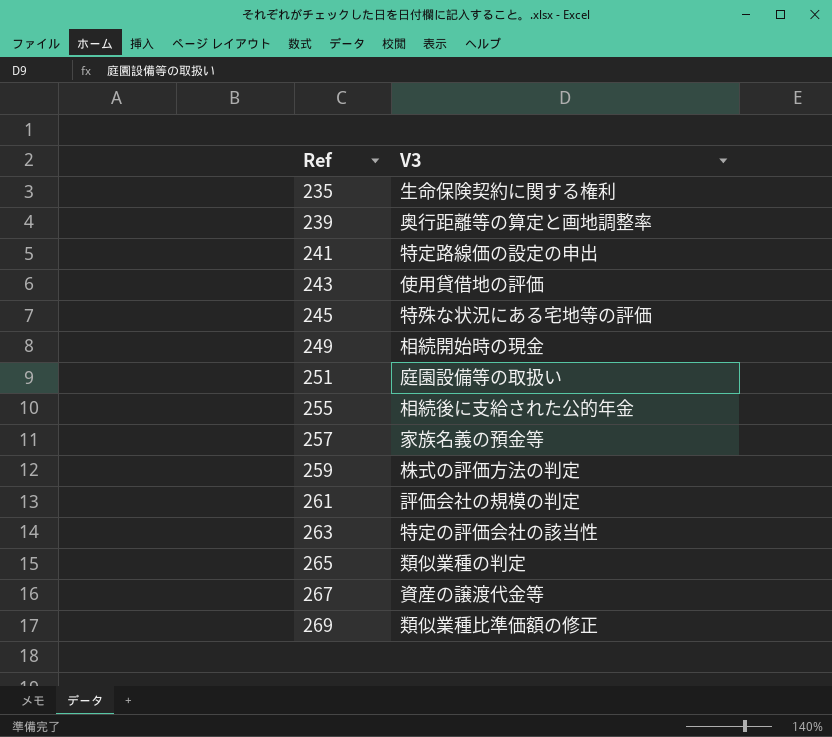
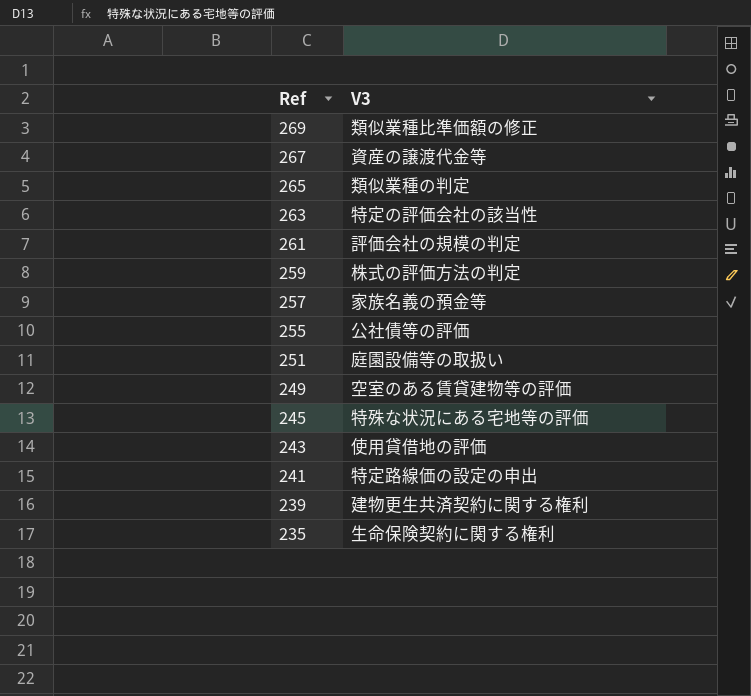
row order: Ref ascending -> Ref descending
255 | V3: 相続後に支給された公的年金 -> 公社債等の評価
249 | V3: 相続開始時の現金 -> 空室のある賃貸建物等の評価
239 | V3: 奥行距離等の算定と画地調整率 -> 建物更生共済契約に関する権利

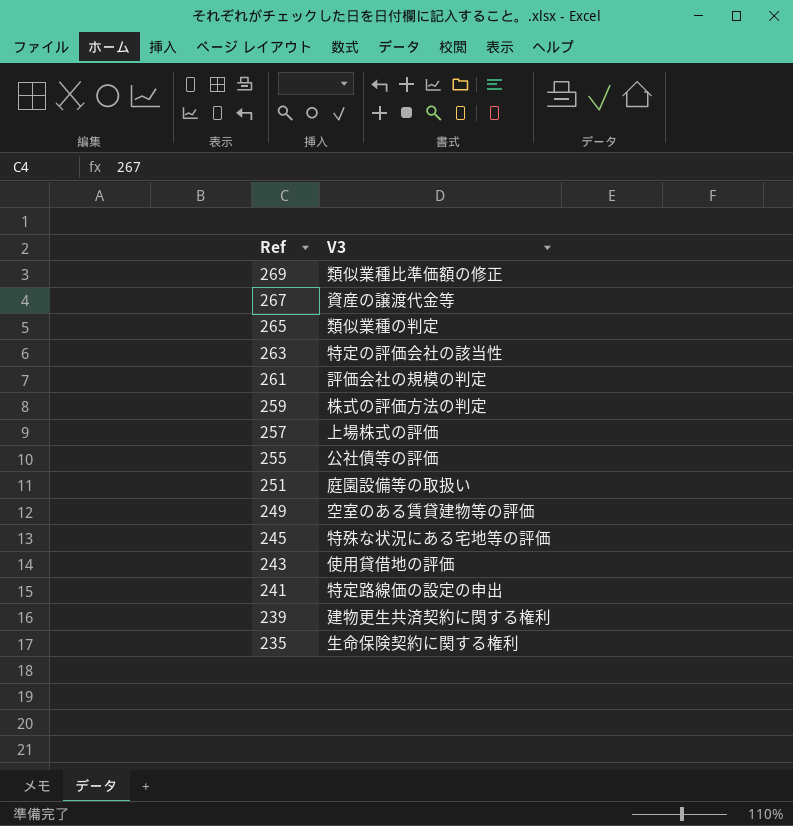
257 | V3: 家族名義の預金等 -> 上場株式の評価

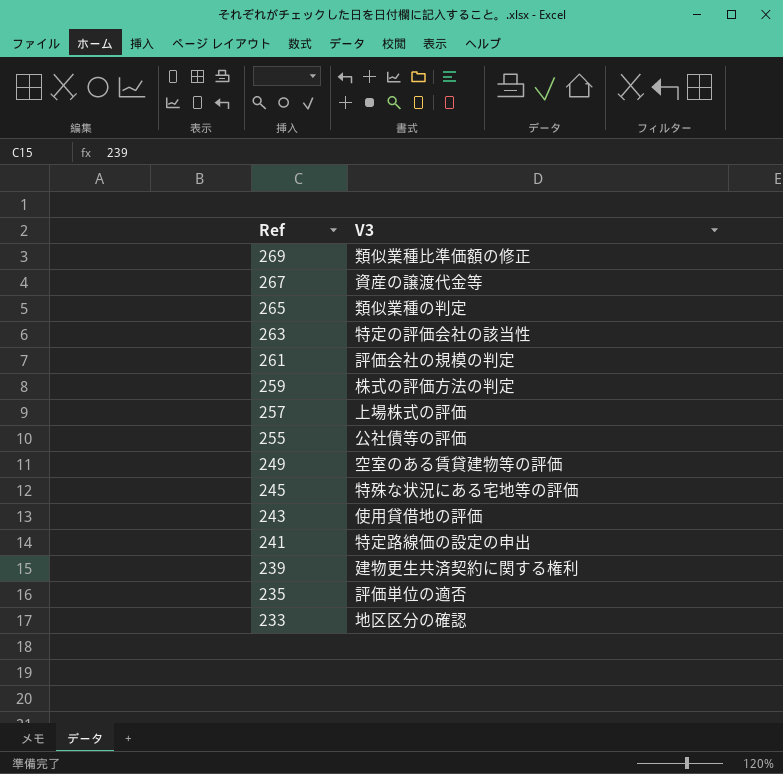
row 251: 庭園設備等の取扱い -> none
235 | V3: 生命保険契約に関する権利 -> 評価単位の適否
row 233: none -> 地区区分の確認

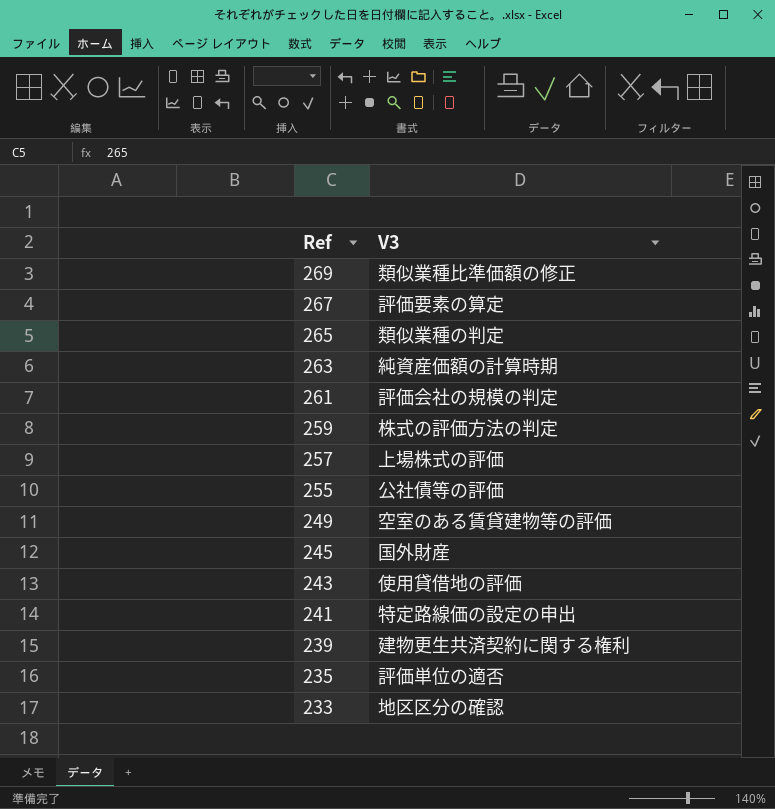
267 | V3: 資産の譲渡代金等 -> 評価要素の算定
263 | V3: 特定の評価会社の該当性 -> 純資産価額の計算時期
245 | V3: 特殊な状況にある宅地等の評価 -> 国外財産

